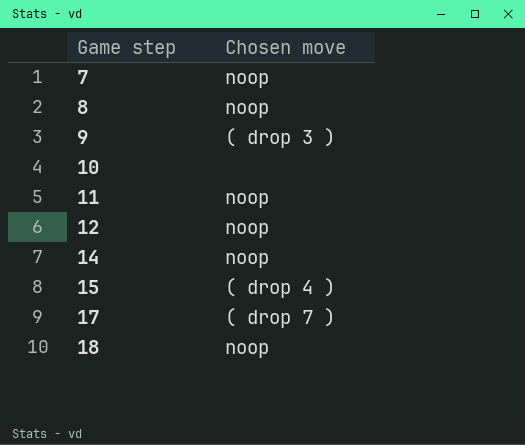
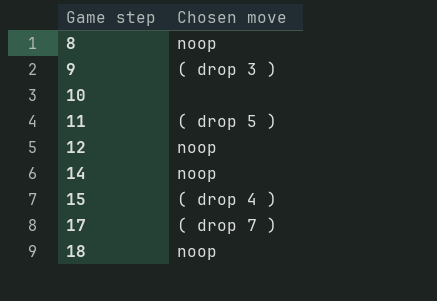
row 7: noop -> none
11 | Chosen move: noop -> ( drop 5 )

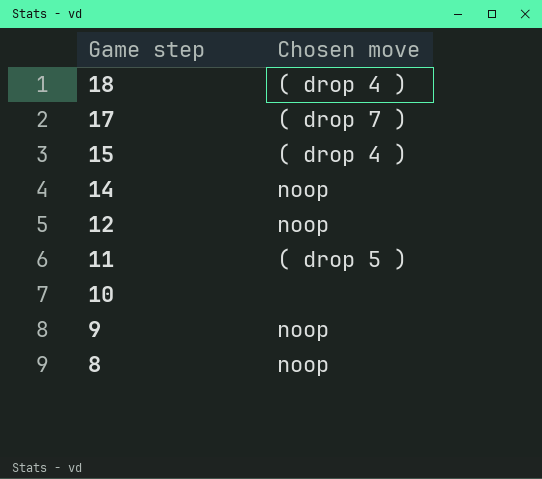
row order: Game step ascending -> Game step descending
18 | Chosen move: noop -> ( drop 4 )
9 | Chosen move: ( drop 3 ) -> noop

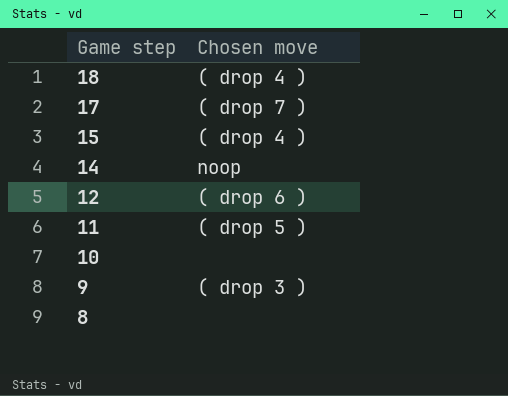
12 | Chosen move: noop -> ( drop 6 )
9 | Chosen move: noop -> ( drop 3 )
8 | Chosen move: noop -> none

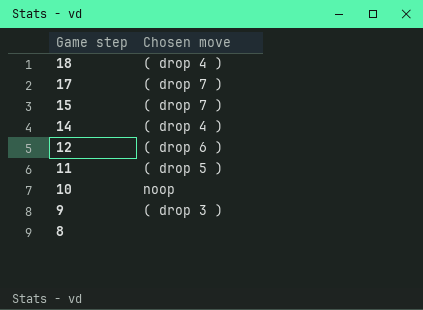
15 | Chosen move: ( drop 4 ) -> ( drop 7 )
14 | Chosen move: noop -> ( drop 4 )
10 | Chosen move: none -> noop

